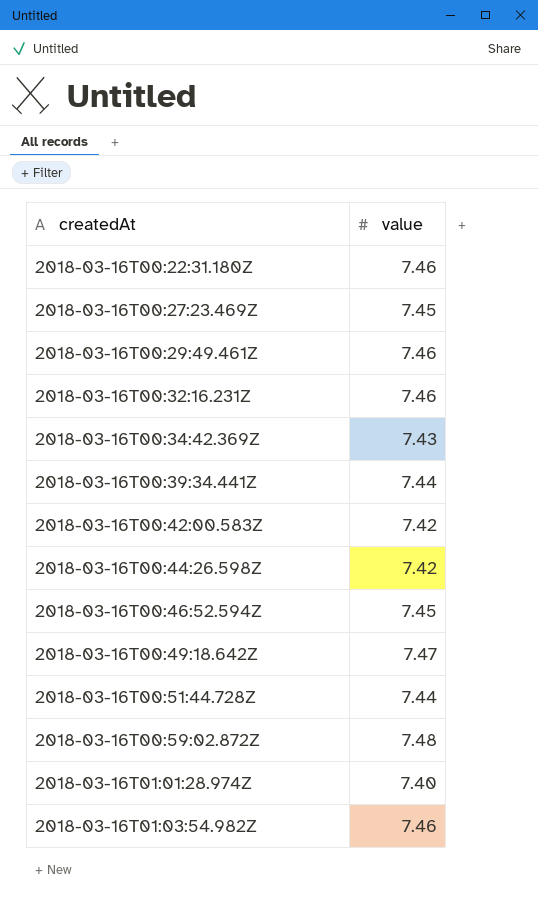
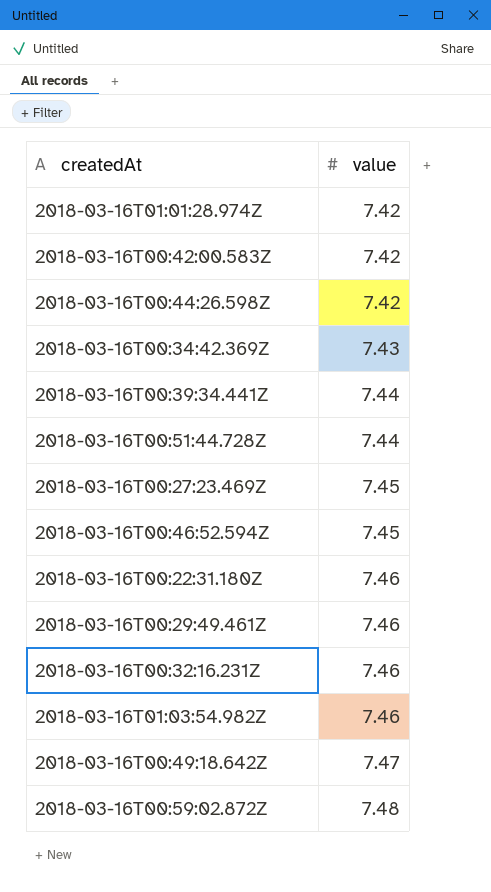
row order: createdAt ascending -> value ascending
2018-03-16T01:01:28.974Z | value: 7.40 -> 7.42

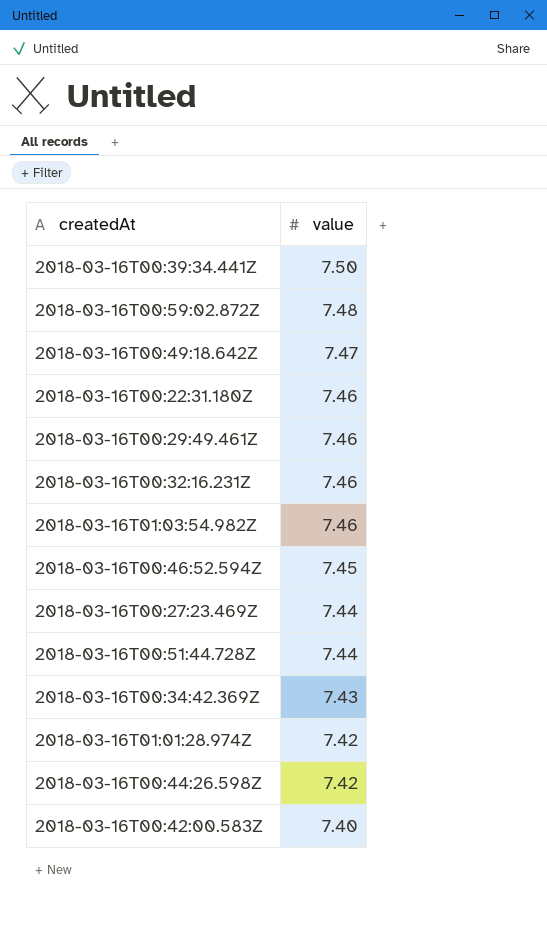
row order: value ascending -> value descending
2018-03-16T00:39:34.441Z | value: 7.44 -> 7.50
2018-03-16T00:27:23.469Z | value: 7.45 -> 7.44
2018-03-16T00:42:00.583Z | value: 7.42 -> 7.40

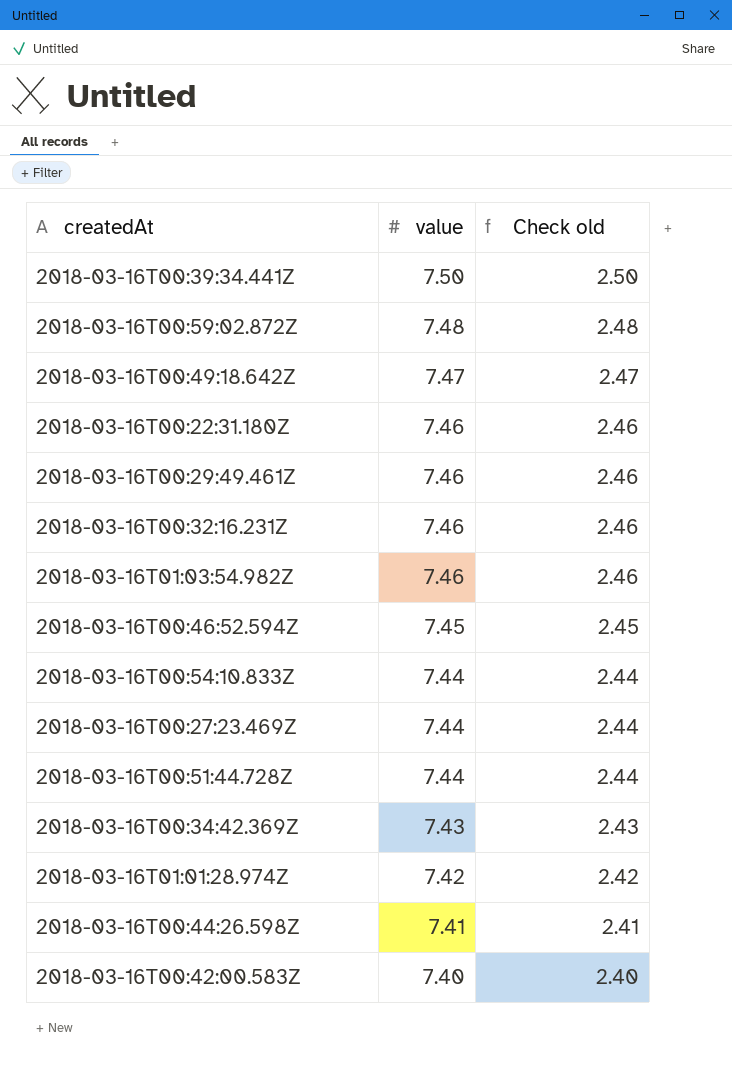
column Check old | formula: none -> [value] - 5
row 2018-03-16T00:54:10.833Z: none -> 7.44 | 2.44
2018-03-16T00:44:26.598Z | value: 7.42 -> 7.41

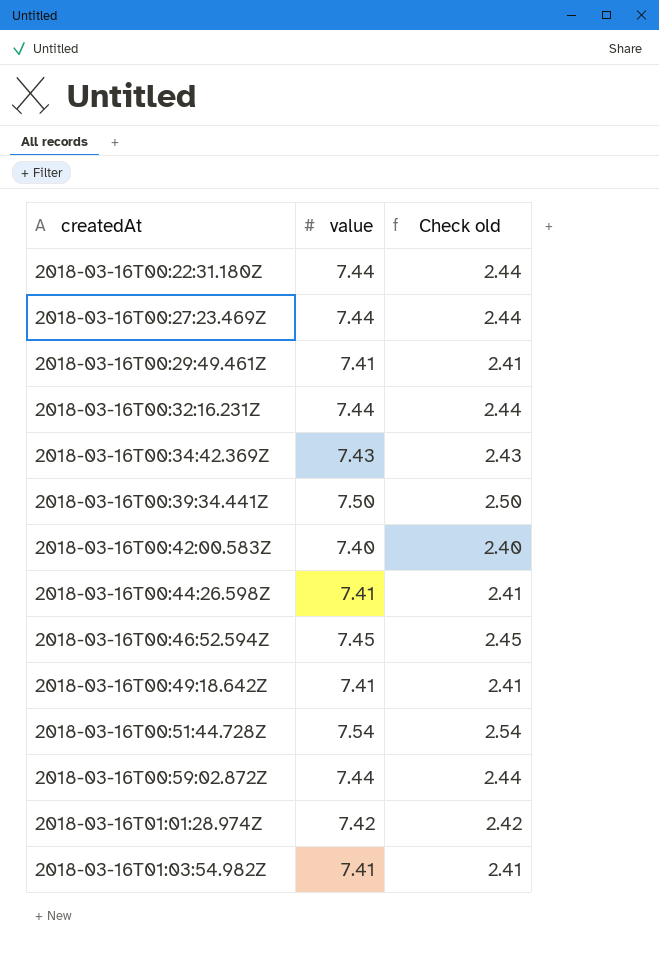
row order: value descending -> createdAt ascending
row 2018-03-16T00:54:10.833Z: 7.44 | 2.44 -> none
2018-03-16T00:22:31.180Z | value: 7.46 -> 7.44
2018-03-16T00:22:31.180Z | Check old: 2.46 -> 2.44
2018-03-16T00:29:49.461Z | value: 7.46 -> 7.41
2018-03-16T00:29:49.461Z | Check old: 2.46 -> 2.41
2018-03-16T00:32:16.231Z | value: 7.46 -> 7.44
2018-03-16T00:32:16.231Z | Check old: 2.46 -> 2.44
2018-03-16T00:49:18.642Z | value: 7.47 -> 7.41
2018-03-16T00:49:18.642Z | Check old: 2.47 -> 2.41
2018-03-16T00:51:44.728Z | value: 7.44 -> 7.54
2018-03-16T00:51:44.728Z | Check old: 2.44 -> 2.54
2018-03-16T00:59:02.872Z | value: 7.48 -> 7.44
2018-03-16T00:59:02.872Z | Check old: 2.48 -> 2.44
2018-03-16T01:03:54.982Z | value: 7.46 -> 7.41
2018-03-16T01:03:54.982Z | Check old: 2.46 -> 2.41

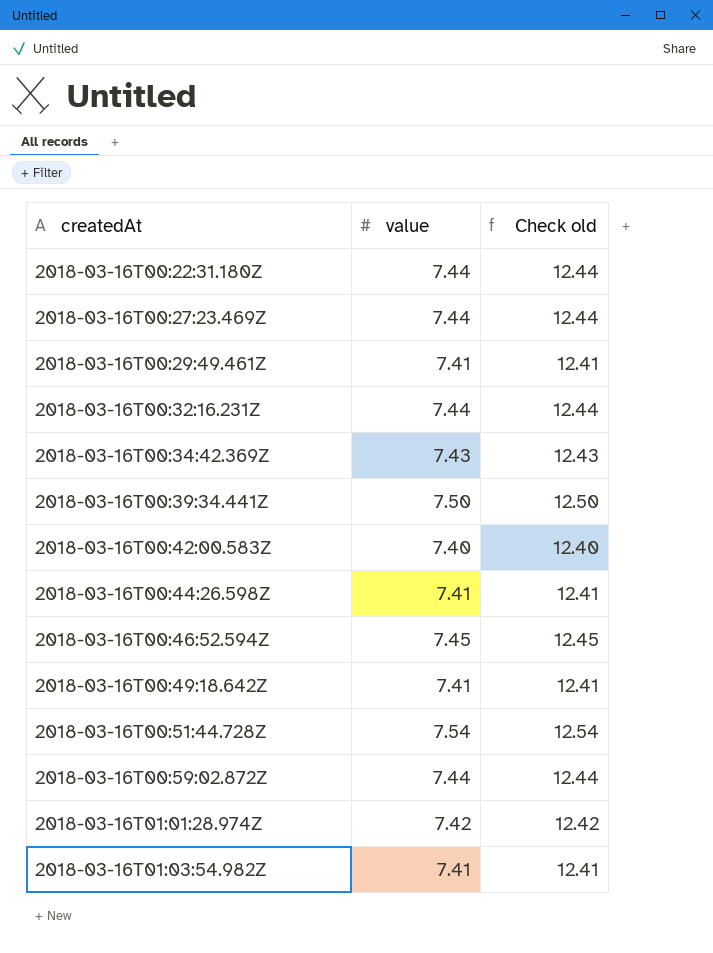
column Check old | formula: [value] - 5 -> [value] + 5

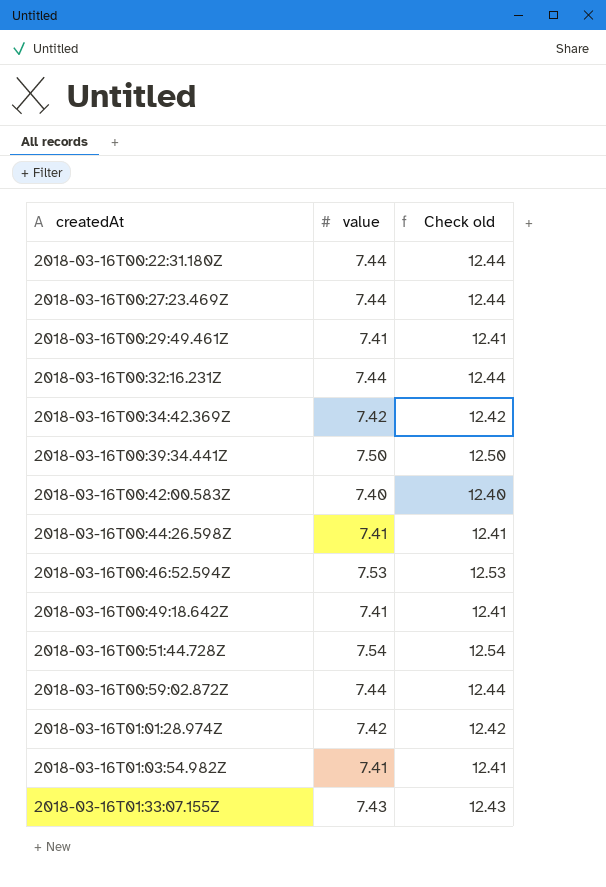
2018-03-16T00:34:42.369Z | value: 7.43 -> 7.42
2018-03-16T00:34:42.369Z | Check old: 12.43 -> 12.42
2018-03-16T00:46:52.594Z | value: 7.45 -> 7.53
2018-03-16T00:46:52.594Z | Check old: 12.45 -> 12.53
row 2018-03-16T01:33:07.155Z: none -> 7.43 | 12.43

